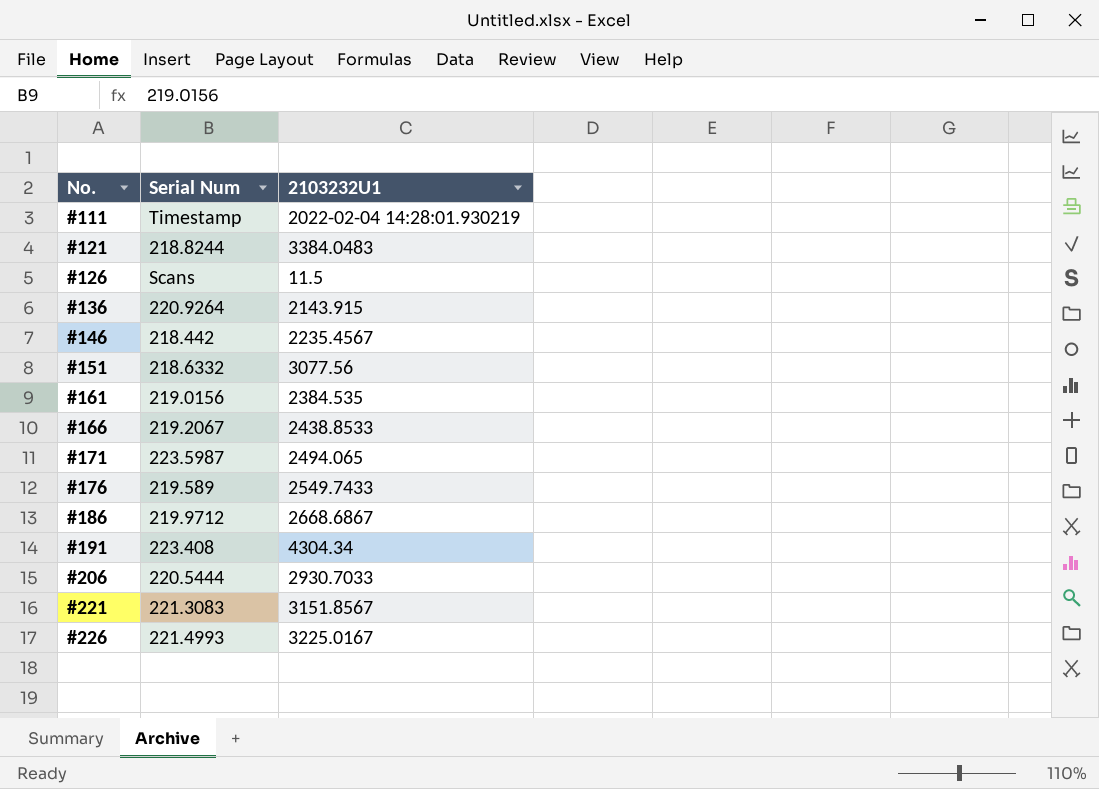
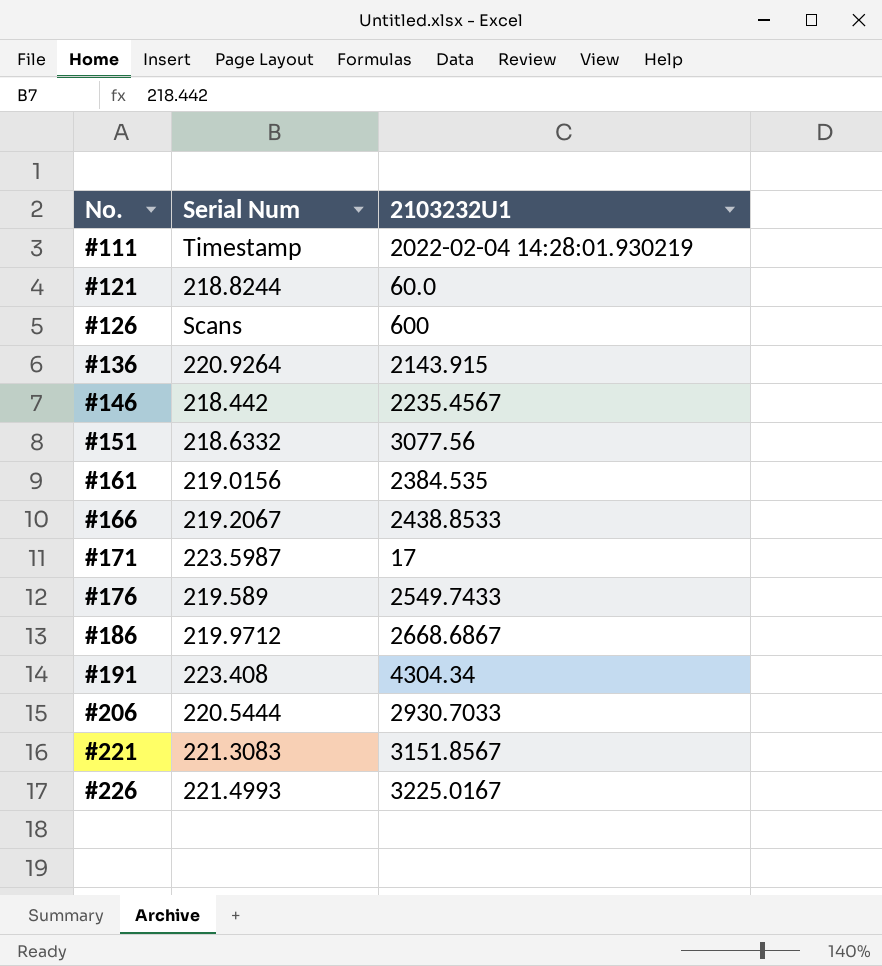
#121 | 2103232U1: 3384.0483 -> 60.0
#126 | 2103232U1: 11.5 -> 600
#171 | 2103232U1: 2494.065 -> 17

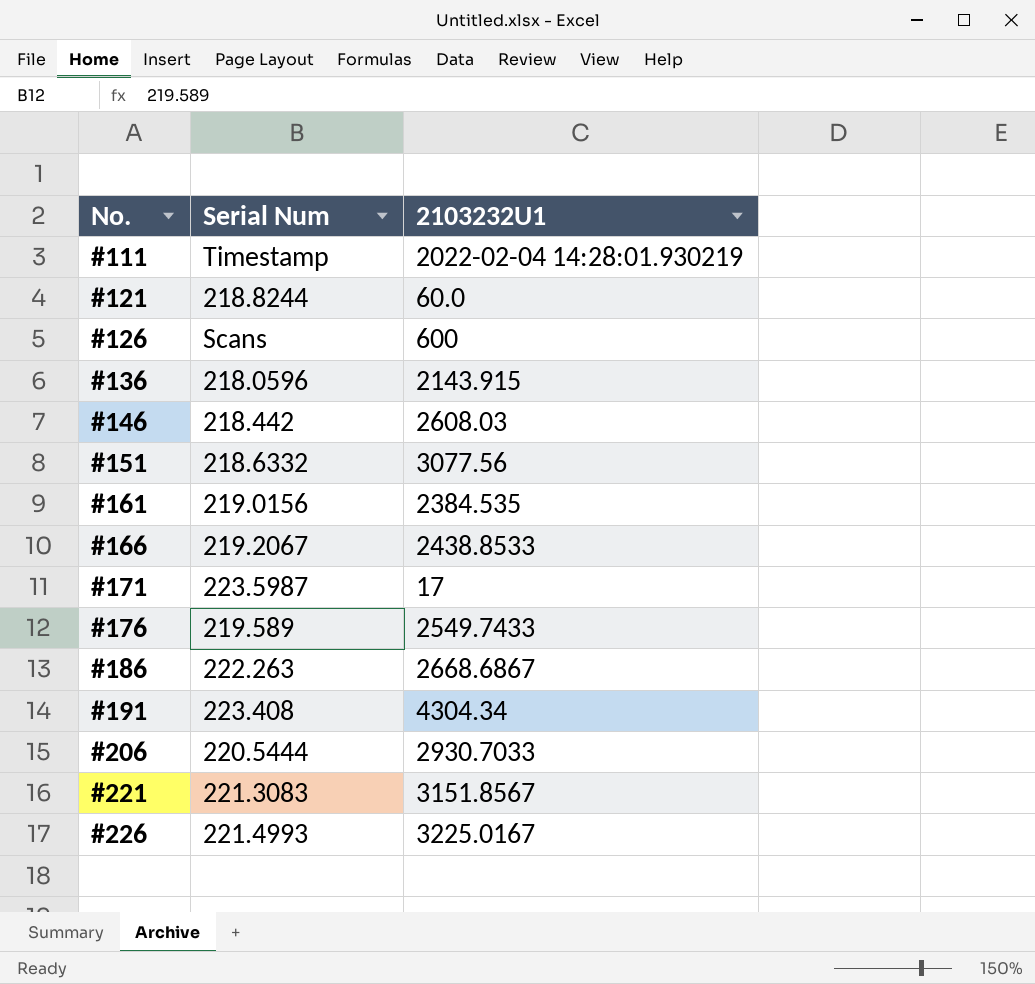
#136 | Serial Num: 220.9264 -> 218.0596
#146 | 2103232U1: 2235.4567 -> 2608.03
#186 | Serial Num: 219.9712 -> 222.263

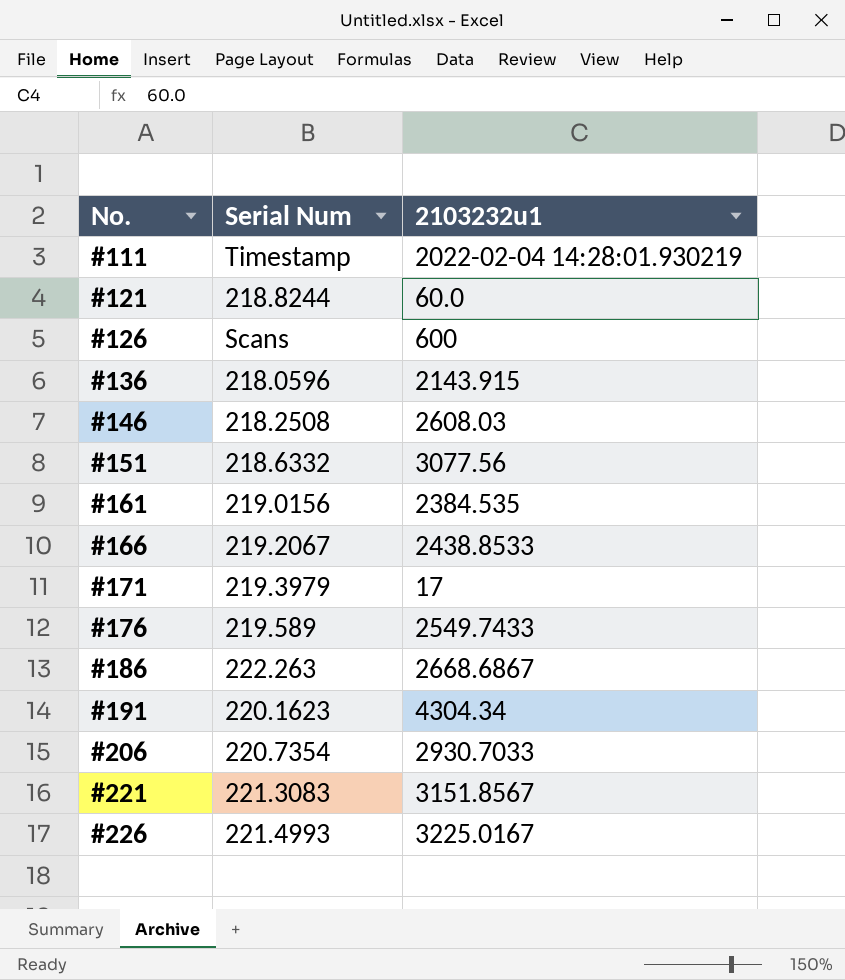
column name: 2103232U1 -> 2103232u1
#146 | Serial Num: 218.442 -> 218.2508
#171 | Serial Num: 223.5987 -> 219.3979
#191 | Serial Num: 223.408 -> 220.1623
#206 | Serial Num: 220.5444 -> 220.7354

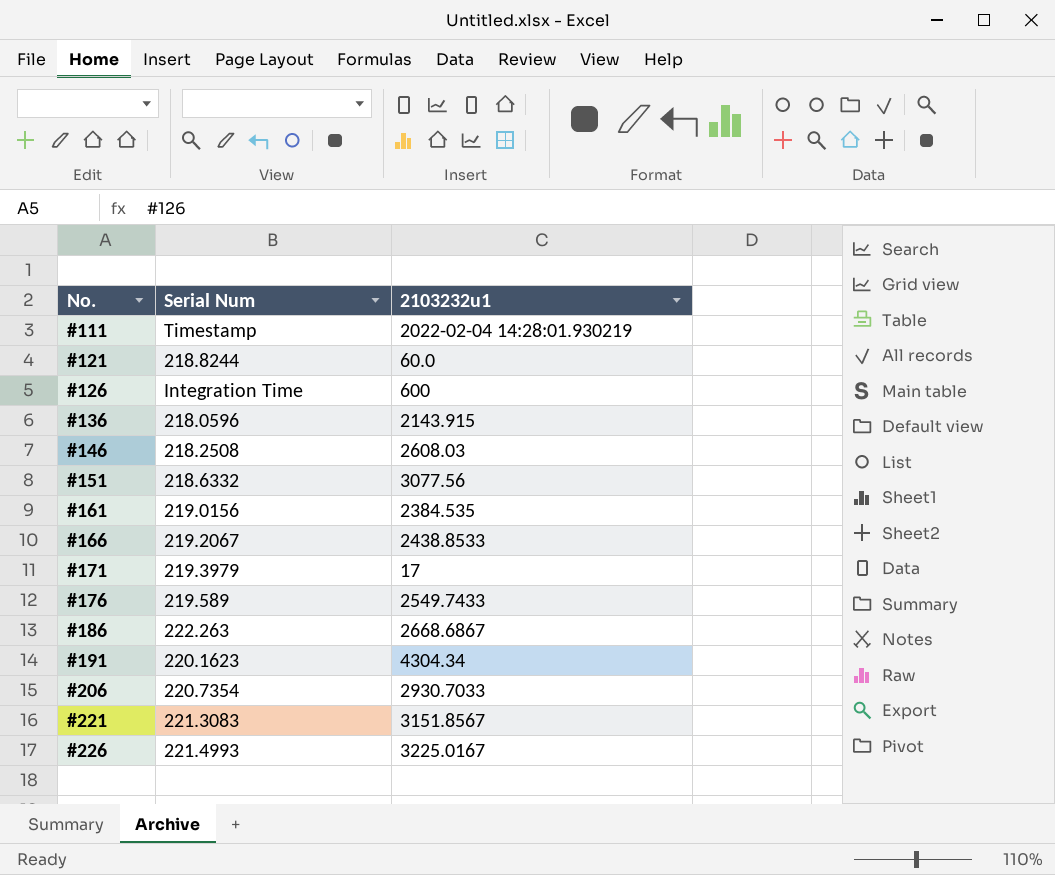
#126 | Serial Num: Scans -> Integration Time

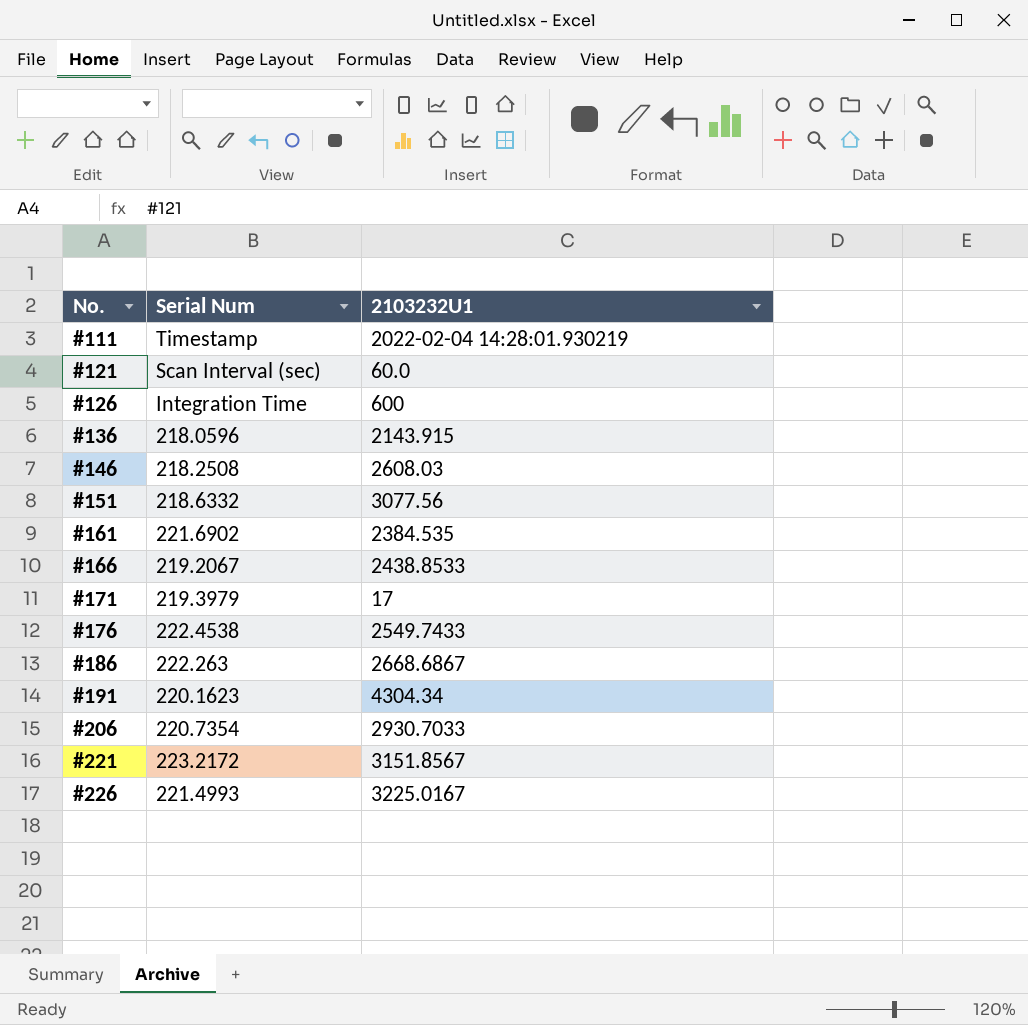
column name: 2103232u1 -> 2103232U1
#121 | Serial Num: 218.8244 -> Scan Interval (sec)
#161 | Serial Num: 219.0156 -> 221.6902
#176 | Serial Num: 219.589 -> 222.4538
#221 | Serial Num: 221.3083 -> 223.2172

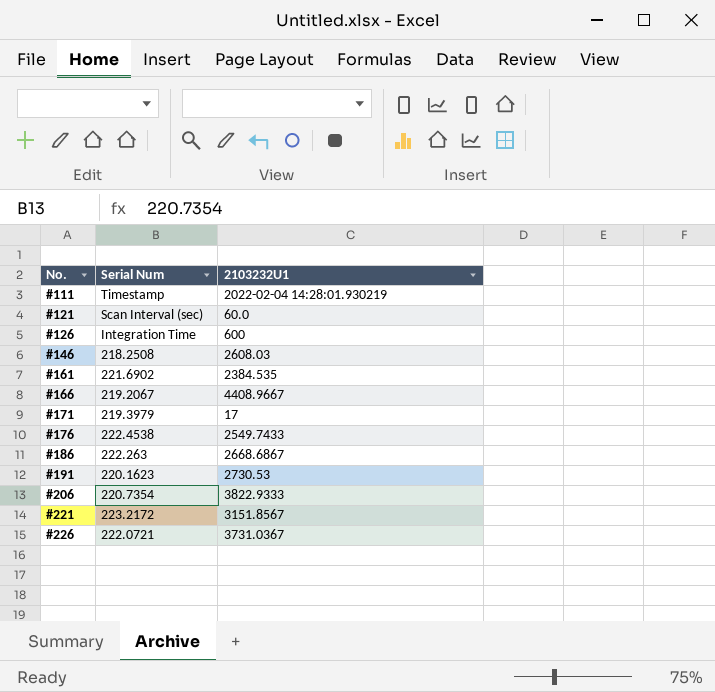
row #136: 218.0596 | 2143.915 -> none
row #151: 218.6332 | 3077.56 -> none
#166 | 2103232U1: 2438.8533 -> 4408.9667
#191 | 2103232U1: 4304.34 -> 2730.53
#206 | 2103232U1: 2930.7033 -> 3822.9333
#226 | Serial Num: 221.4993 -> 222.0721
#226 | 2103232U1: 3225.0167 -> 3731.0367

